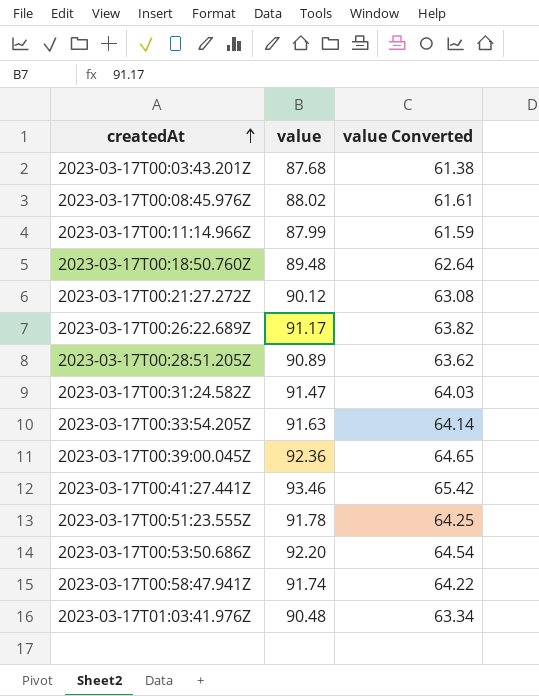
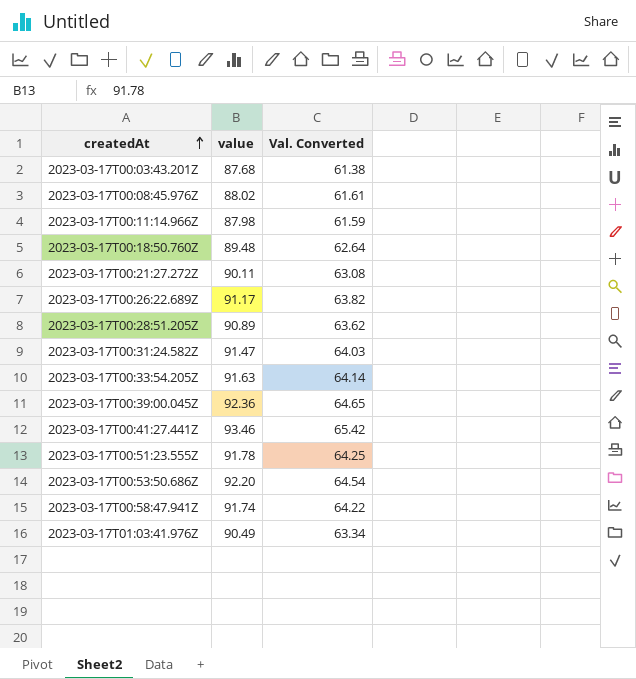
column name: value Converted -> Val. Converted
2023-03-17T00:11:14.966Z | value: 87.99 -> 87.98
2023-03-17T00:21:27.272Z | value: 90.12 -> 90.11
2023-03-17T01:03:41.976Z | value: 90.48 -> 90.49

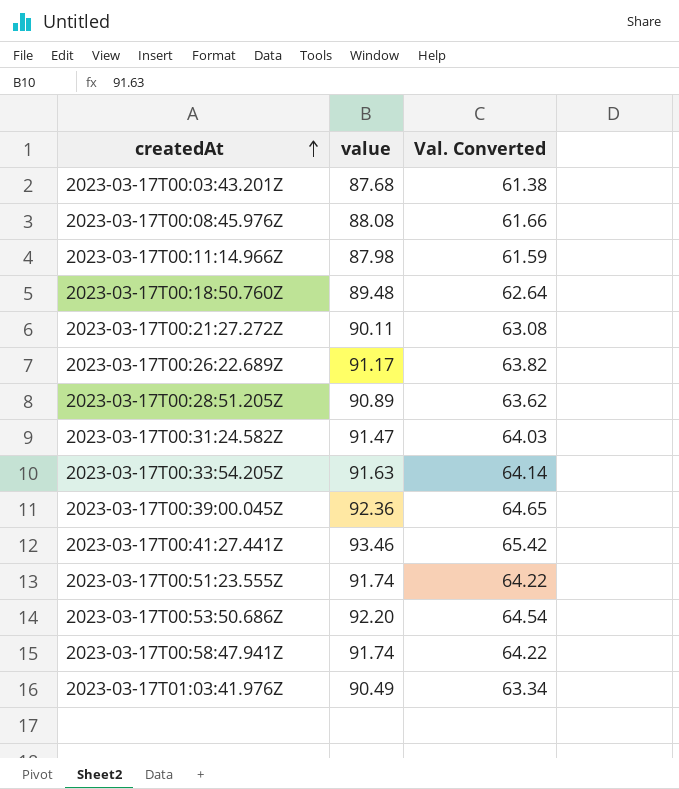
2023-03-17T00:08:45.976Z | value: 88.02 -> 88.08
2023-03-17T00:08:45.976Z | Val. Converted: 61.61 -> 61.66
2023-03-17T00:51:23.555Z | value: 91.78 -> 91.74
2023-03-17T00:51:23.555Z | Val. Converted: 64.25 -> 64.22

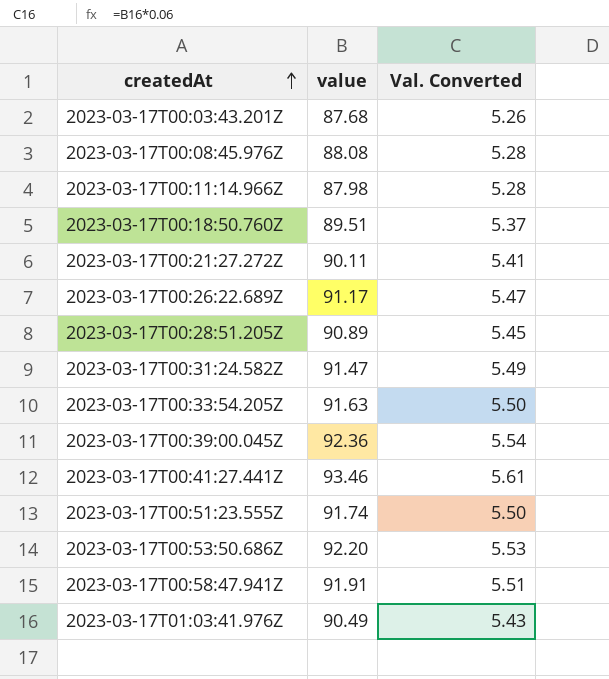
column Val. Converted | formula: [value] * 0.7 -> [value] * 0.06
2023-03-17T00:18:50.760Z | value: 89.48 -> 89.51
2023-03-17T00:58:47.941Z | value: 91.74 -> 91.91

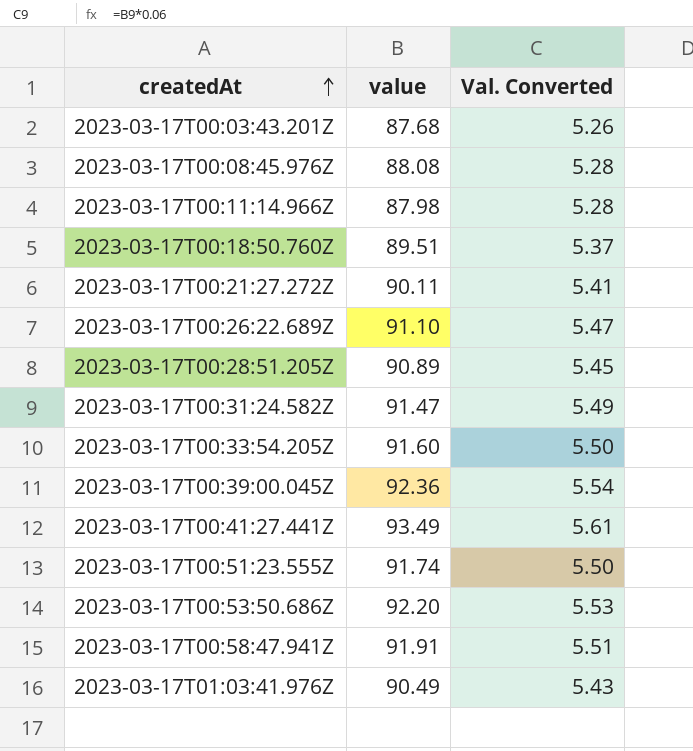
2023-03-17T00:26:22.689Z | value: 91.17 -> 91.10
2023-03-17T00:33:54.205Z | value: 91.63 -> 91.60
2023-03-17T00:41:27.441Z | value: 93.46 -> 93.49

